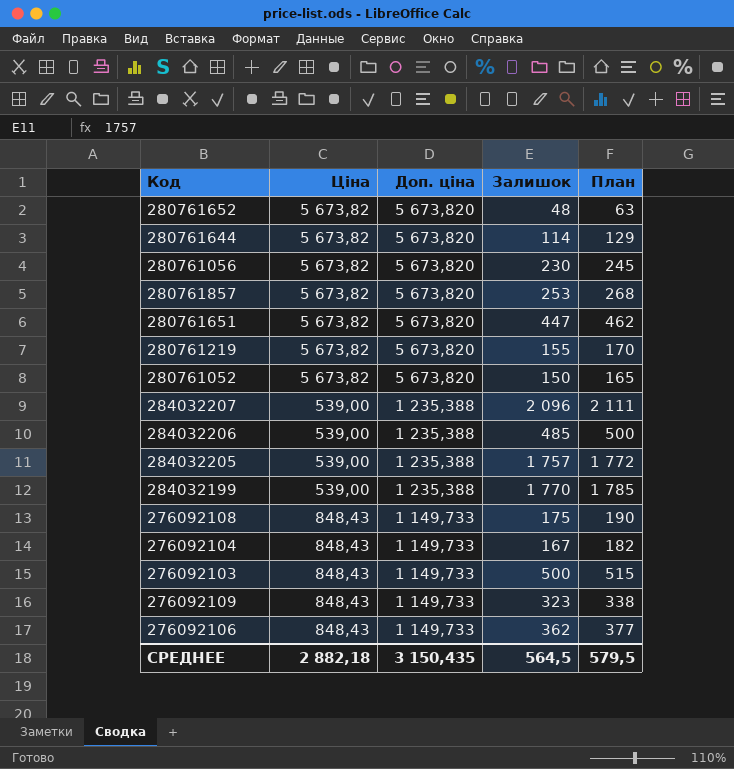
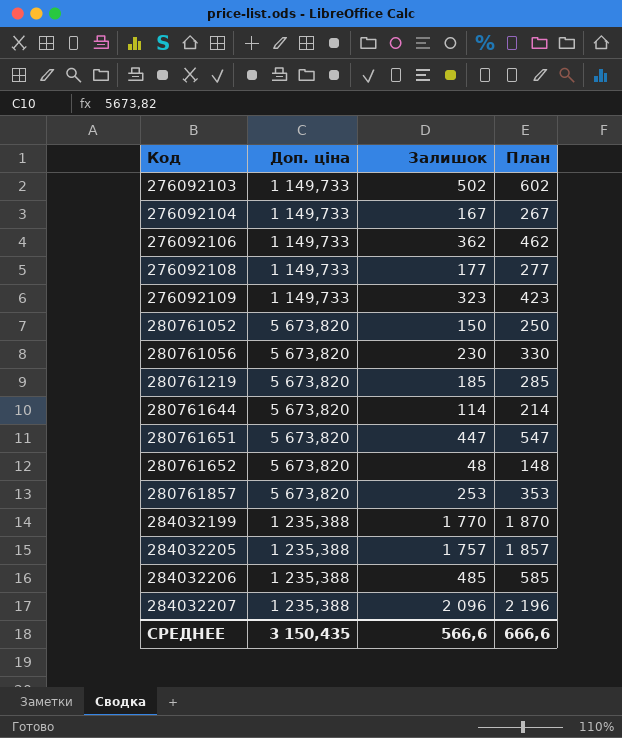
row order: Доп. ціна descending -> Код ascending
column Ціна | position: 2 -> none
column План | formula: [Залишок] + 15 -> [Залишок] + 100
276092103 | Залишок: 500 -> 502
276092108 | Залишок: 175 -> 177
280761219 | Залишок: 155 -> 185
СРЕДНЕЕ | Залишок: 564,5 -> 566,6
СРЕДНЕЕ | План: 579,5 -> 666,6

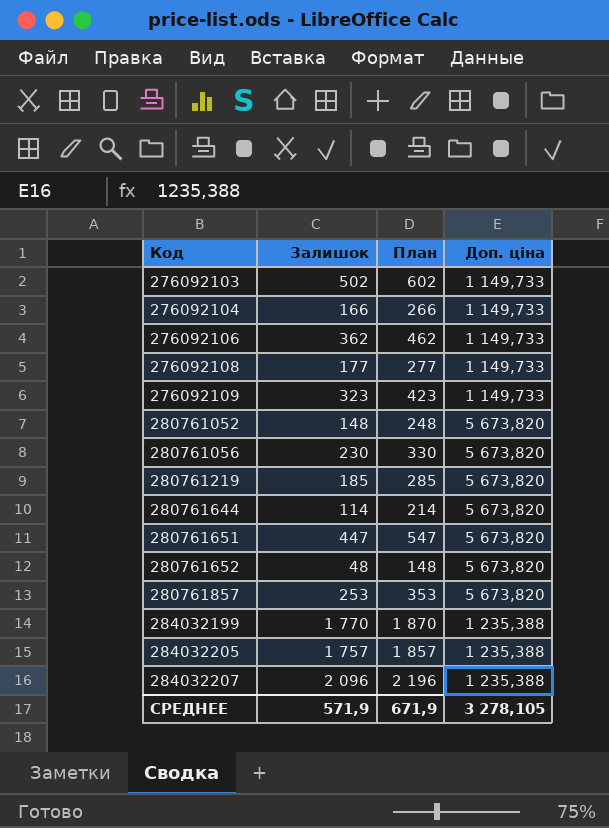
column Доп. ціна | position: 2 -> 4
row 284032206: 1 235,388 | 485 | 585 -> none
276092104 | Залишок: 167 -> 166
276092104 | План: 267 -> 266
280761052 | Залишок: 150 -> 148
280761052 | План: 250 -> 248
СРЕДНЕЕ | Залишок: 566,6 -> 571,9
СРЕДНЕЕ | План: 666,6 -> 671,9
СРЕДНЕЕ | Доп. ціна: 3 150,435 -> 3 278,105

